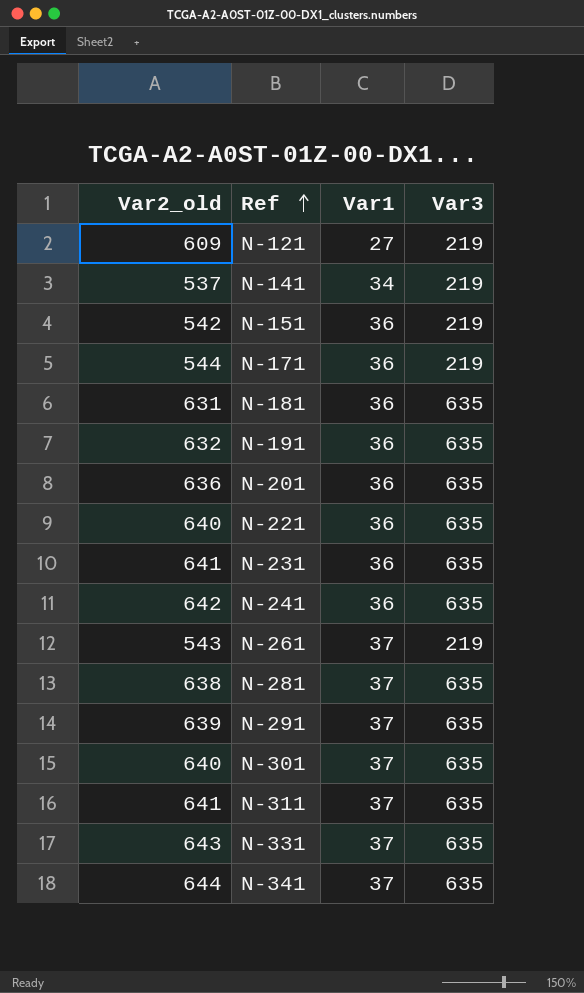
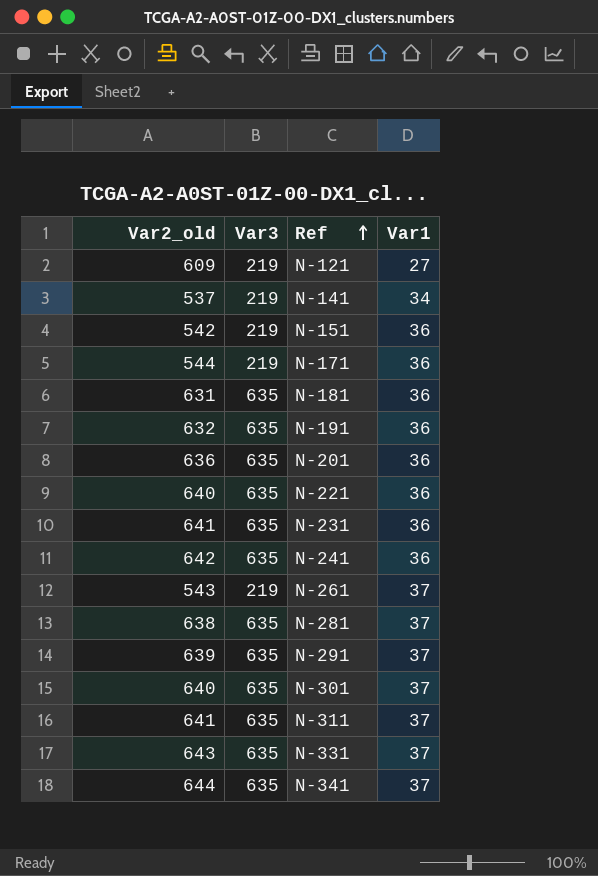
column Var3 | position: 4 -> 2

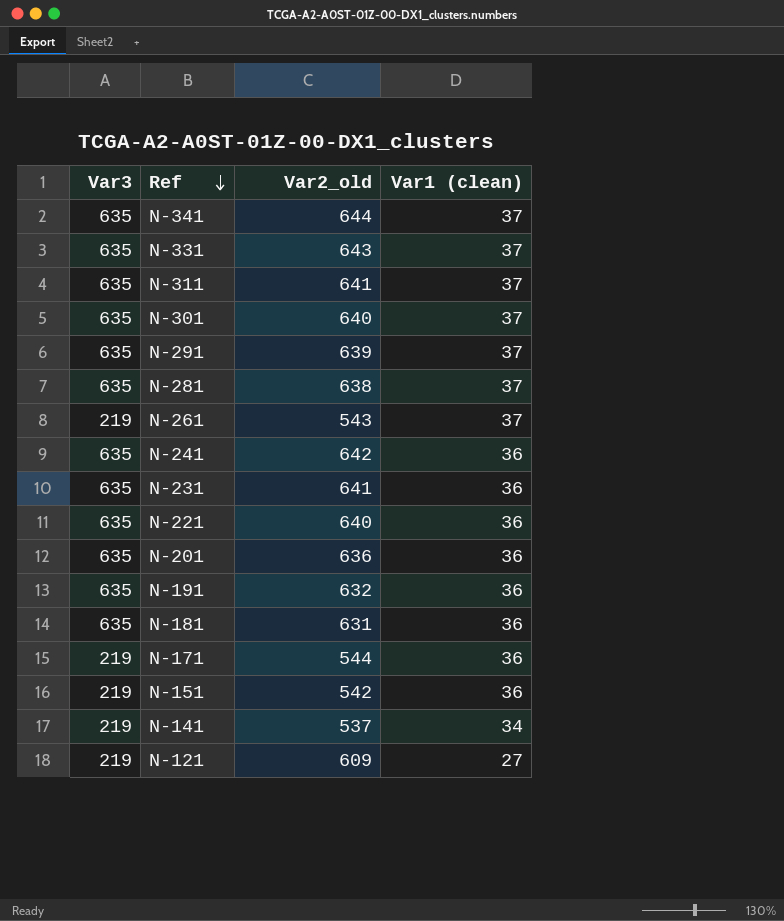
row order: Ref ascending -> Ref descending
column Var2_old | position: 1 -> 3
column name: Var1 -> Var1 (clean)

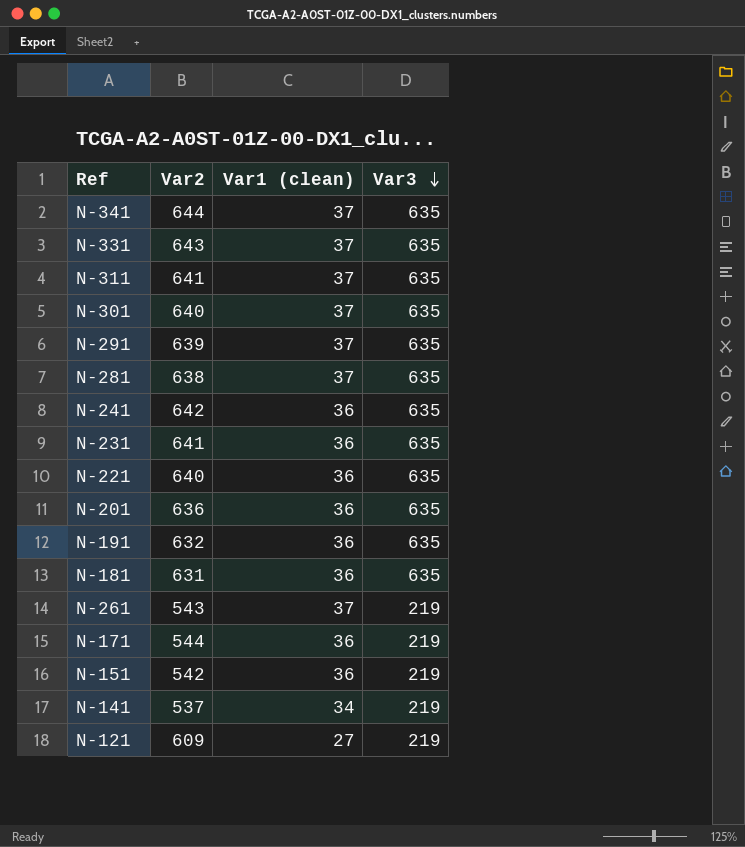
row order: Ref descending -> Var3 descending
column name: Var2_old -> Var2
column Var3 | position: 1 -> 4

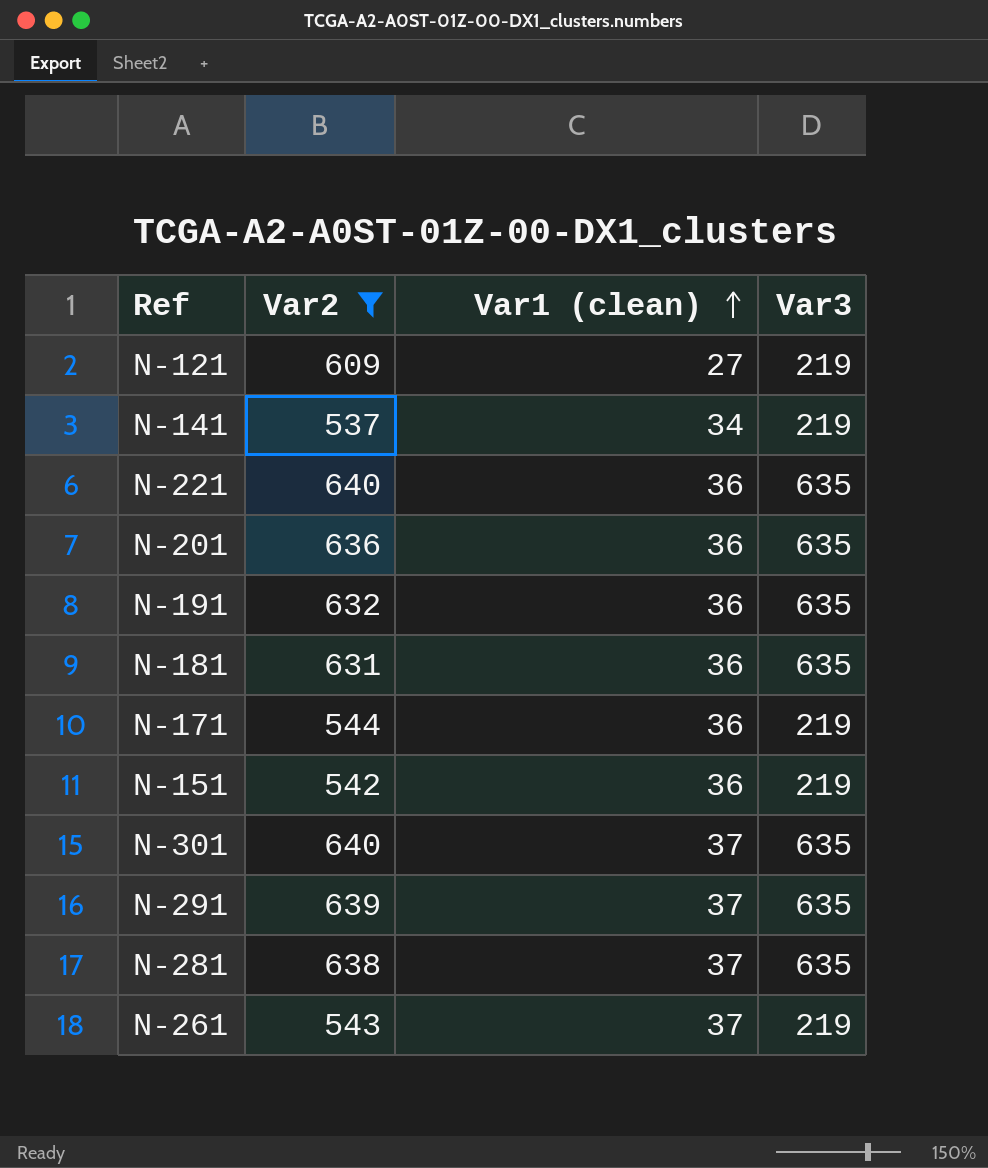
filter: none -> Var2 <= 640
row order: Var3 descending -> Var1 (clean) ascending

